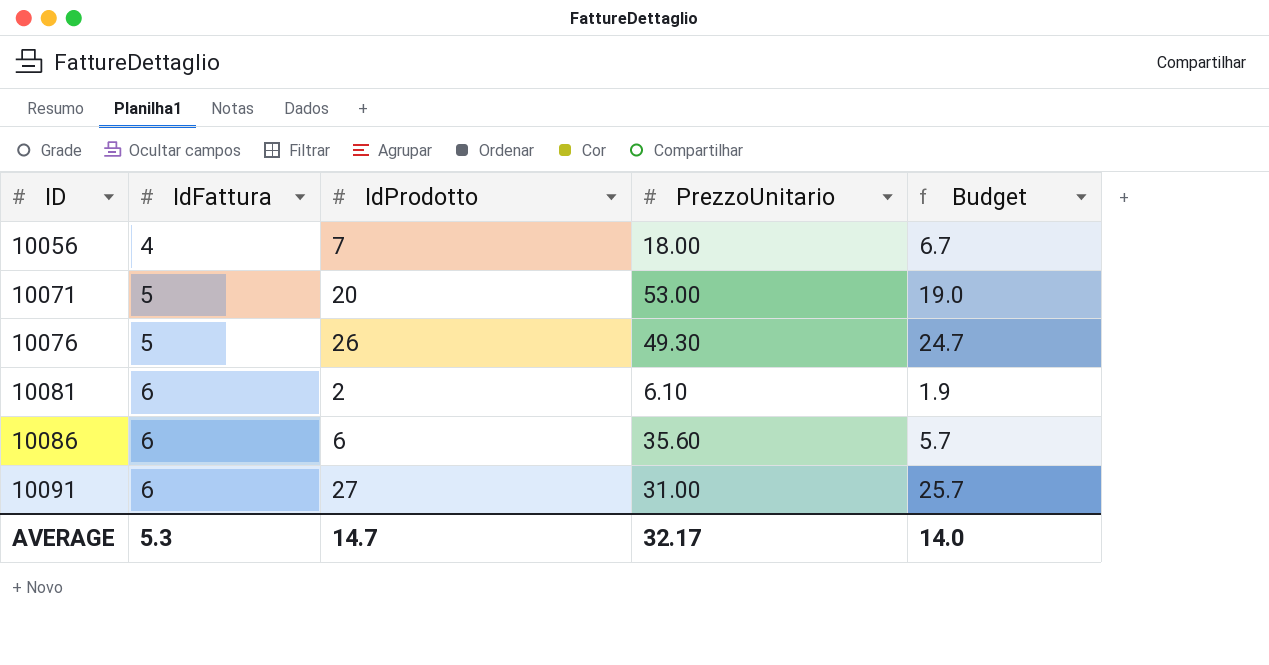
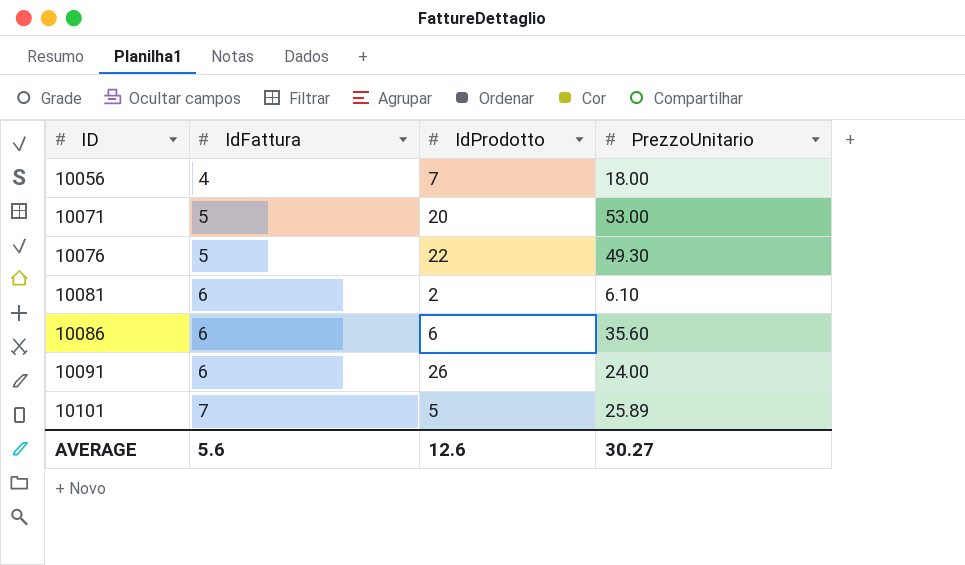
column Budget | formula: [IdProdotto] * 0.95 -> none
10076 | IdProdotto: 26 -> 22
10091 | IdProdotto: 27 -> 26
10091 | PrezzoUnitario: 31.00 -> 24.00
row 10101: none -> 7 | 5 | 25.89
AVERAGE | IdFattura: 5.3 -> 5.6
AVERAGE | IdProdotto: 14.7 -> 12.6
AVERAGE | PrezzoUnitario: 32.17 -> 30.27

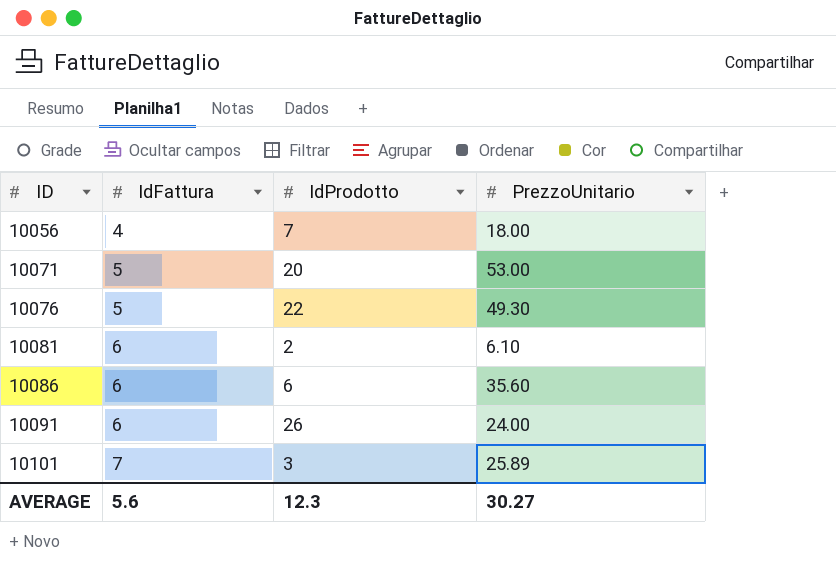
10101 | IdProdotto: 5 -> 3
AVERAGE | IdProdotto: 12.6 -> 12.3

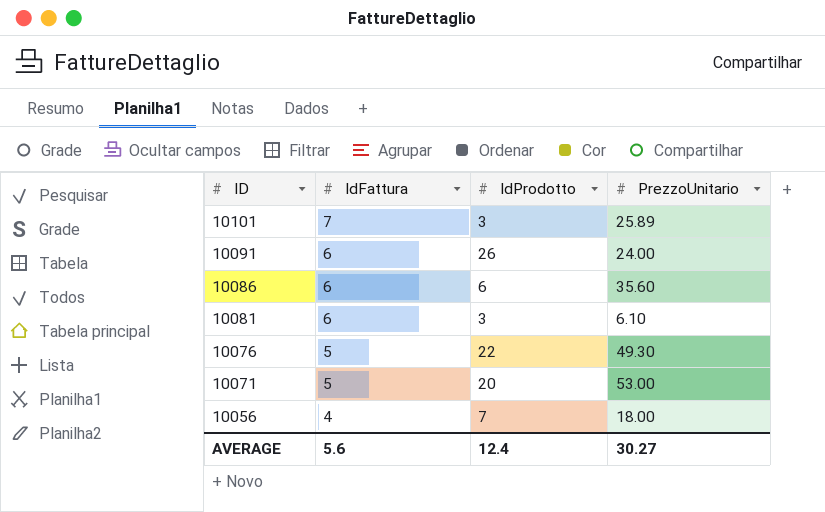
row order: ID ascending -> ID descending
10081 | IdProdotto: 2 -> 3
AVERAGE | IdProdotto: 12.3 -> 12.4

